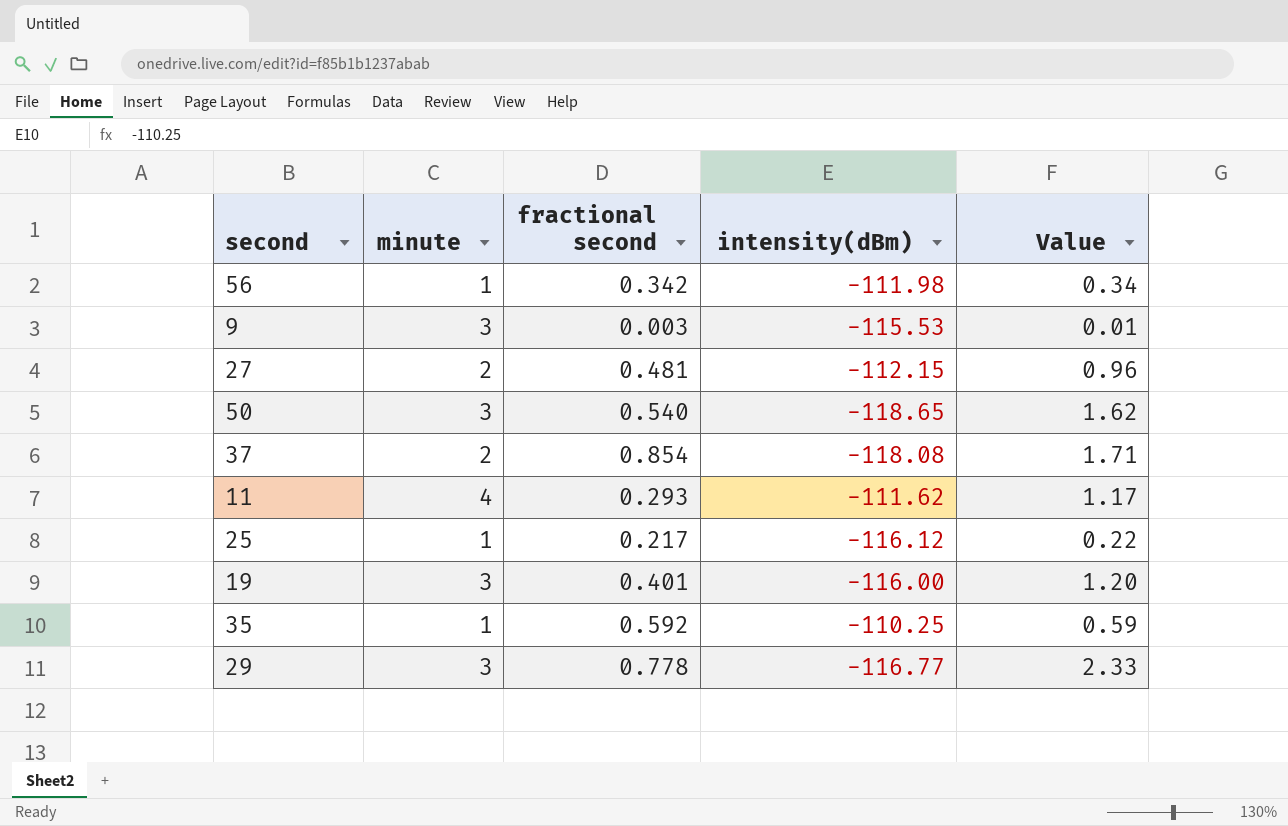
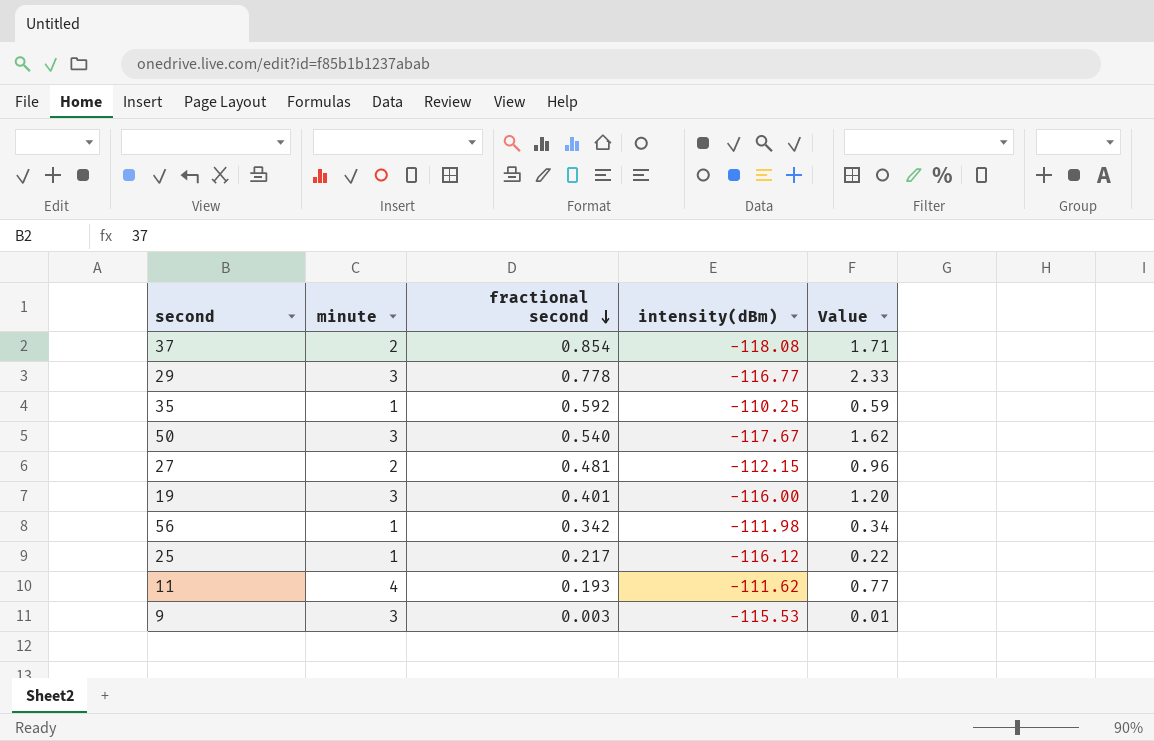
row order: none -> fractional second descending
50 | intensity(dBm): -118.65 -> -117.67
11 | fractional second: 0.293 -> 0.193
11 | Value: 1.17 -> 0.77

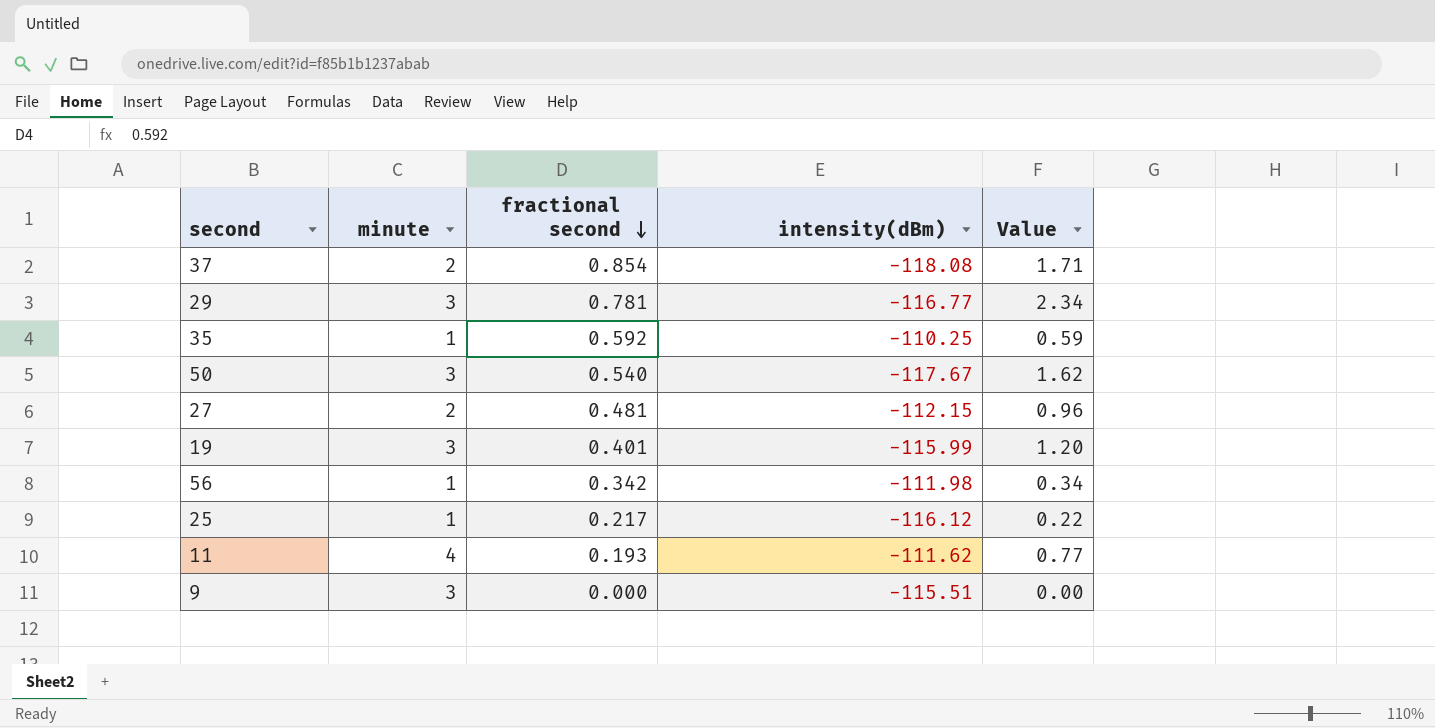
29 | fractional second: 0.778 -> 0.781
29 | Value: 2.33 -> 2.34
19 | intensity(dBm): -116.00 -> -115.99
9 | fractional second: 0.003 -> 0.000
9 | intensity(dBm): -115.53 -> -115.51
9 | Value: 0.01 -> 0.00

